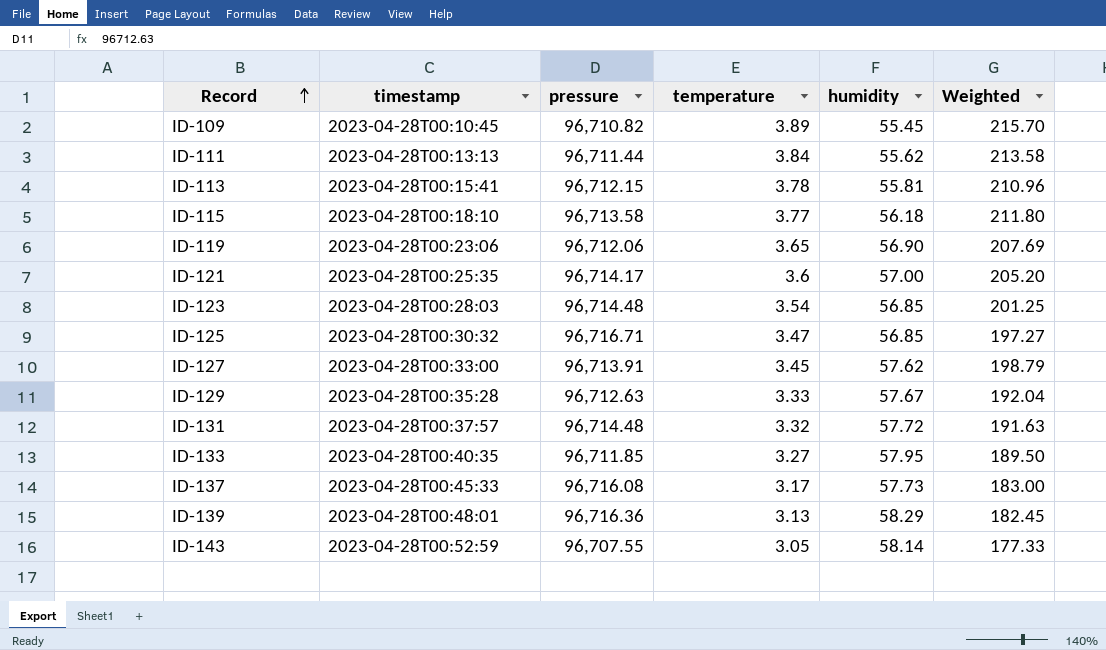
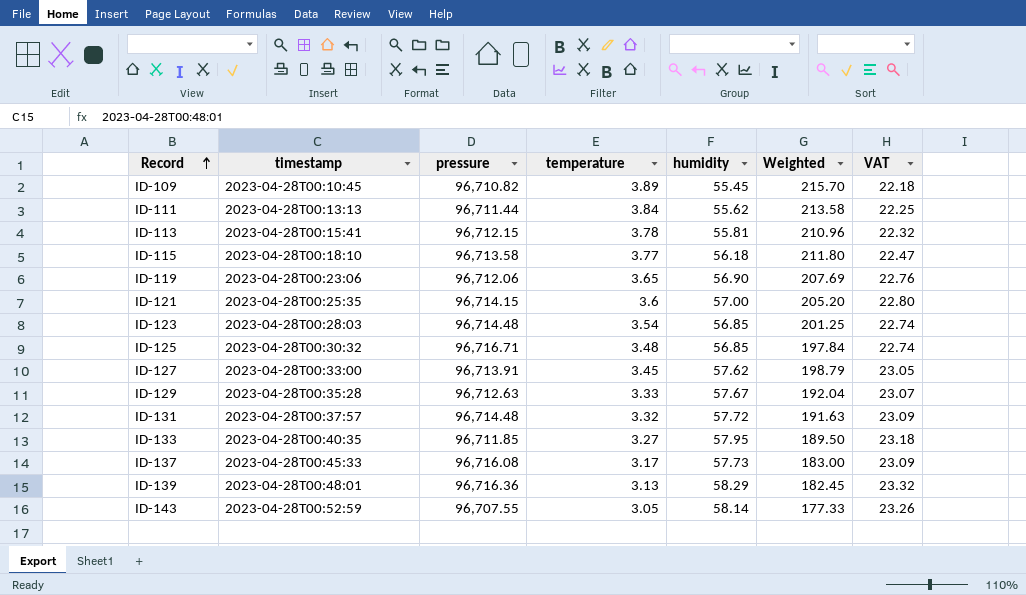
column VAT | formula: none -> [humidity] * 0.4
ID-121 | pressure: 96,714.17 -> 96,714.15
ID-125 | temperature: 3.47 -> 3.48
ID-125 | Weighted: 197.27 -> 197.84

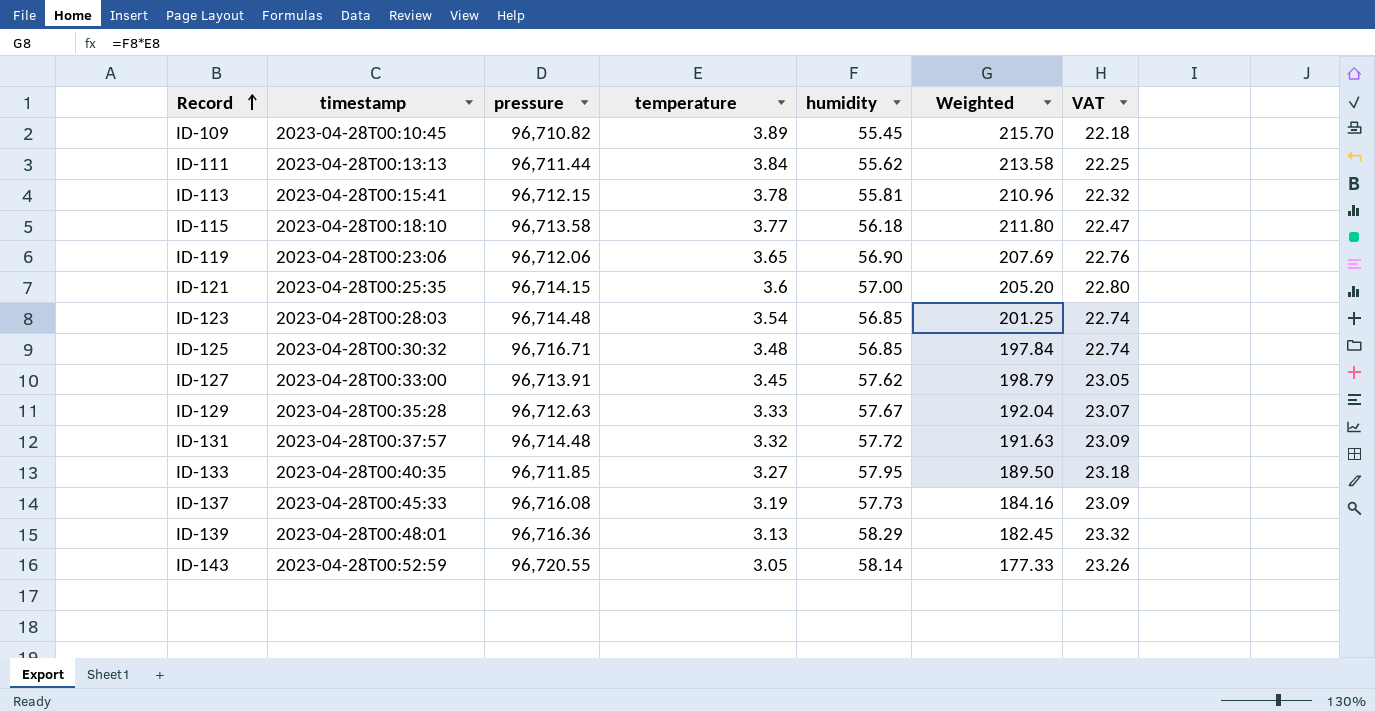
ID-137 | temperature: 3.17 -> 3.19
ID-137 | Weighted: 183.00 -> 184.16
ID-143 | pressure: 96,707.55 -> 96,720.55

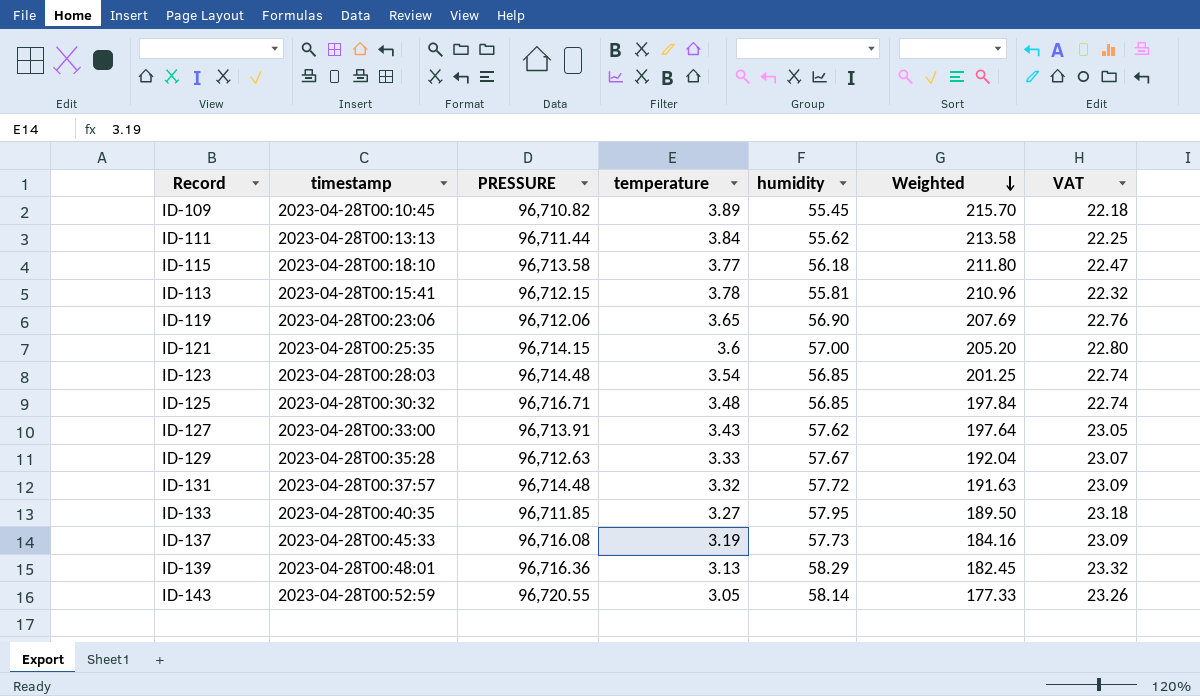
row order: Record ascending -> Weighted descending
column name: pressure -> PRESSURE
ID-127 | temperature: 3.45 -> 3.43
ID-127 | Weighted: 198.79 -> 197.64

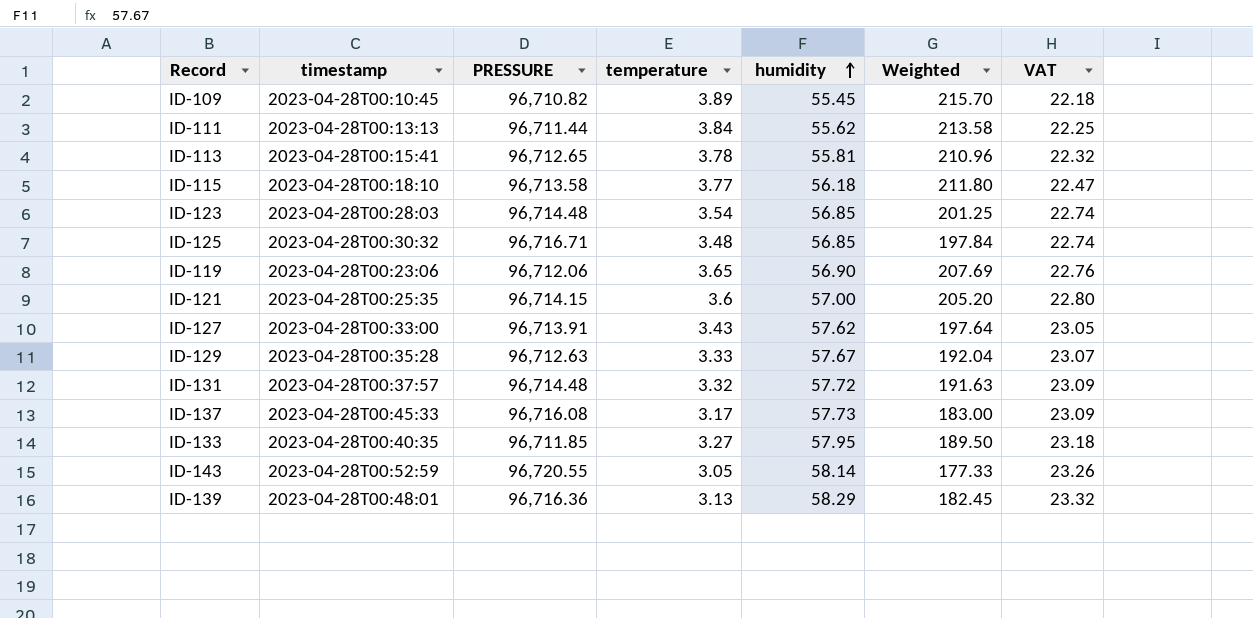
row order: Weighted descending -> humidity ascending
ID-113 | PRESSURE: 96,712.15 -> 96,712.65
ID-137 | temperature: 3.19 -> 3.17
ID-137 | Weighted: 184.16 -> 183.00

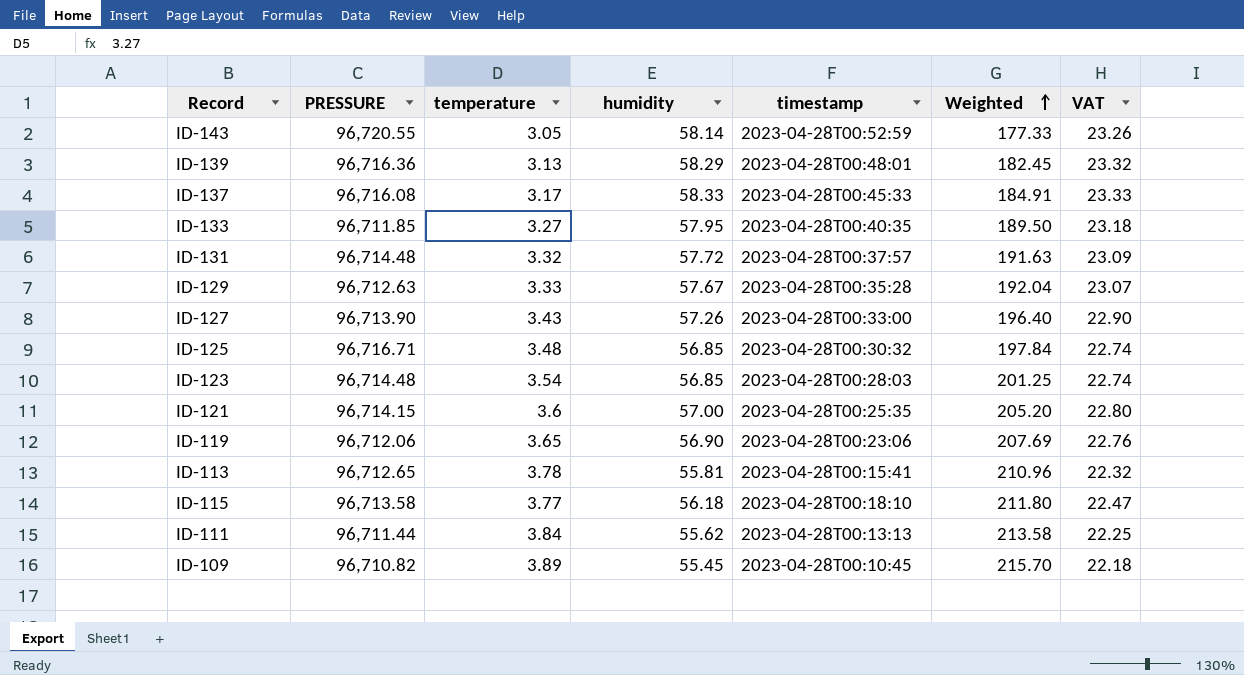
row order: humidity ascending -> Weighted ascending
column timestamp | position: 2 -> 5
ID-137 | humidity: 57.73 -> 58.33
ID-137 | Weighted: 183.00 -> 184.91
ID-137 | VAT: 23.09 -> 23.33
ID-127 | PRESSURE: 96,713.91 -> 96,713.90
ID-127 | humidity: 57.62 -> 57.26
ID-127 | Weighted: 197.64 -> 196.40
ID-127 | VAT: 23.05 -> 22.90

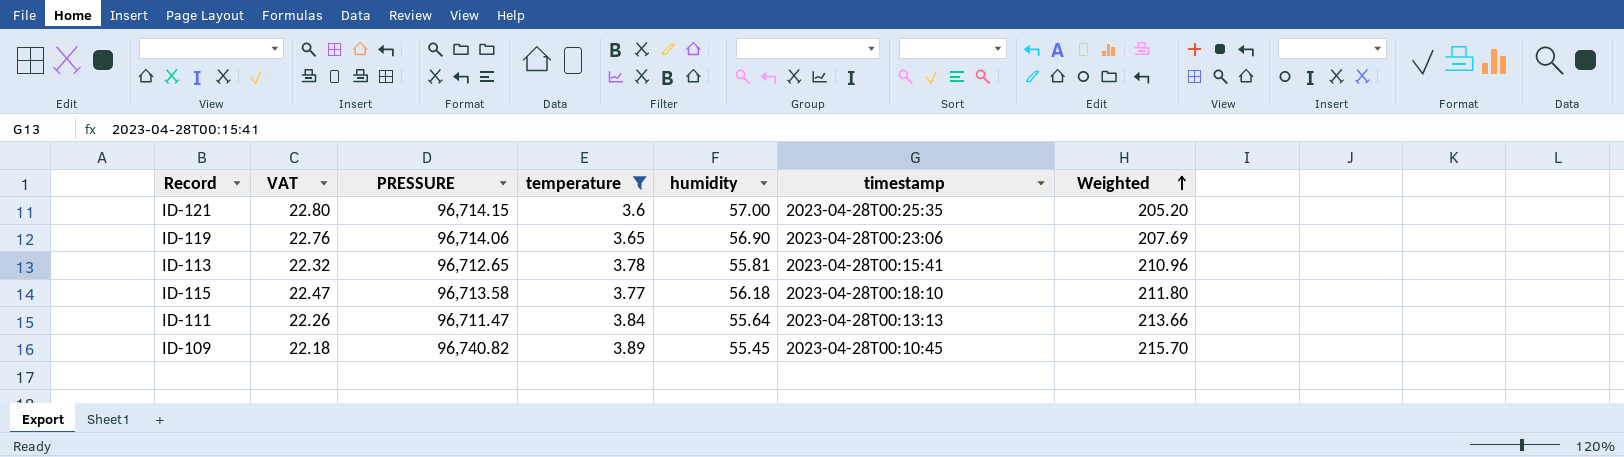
filter: none -> temperature >= 3.6
column VAT | position: 7 -> 2
ID-119 | PRESSURE: 96,712.06 -> 96,714.06
ID-111 | VAT: 22.25 -> 22.26
ID-111 | PRESSURE: 96,711.44 -> 96,711.47
ID-111 | humidity: 55.62 -> 55.64
ID-111 | Weighted: 213.58 -> 213.66
ID-109 | PRESSURE: 96,710.82 -> 96,740.82

